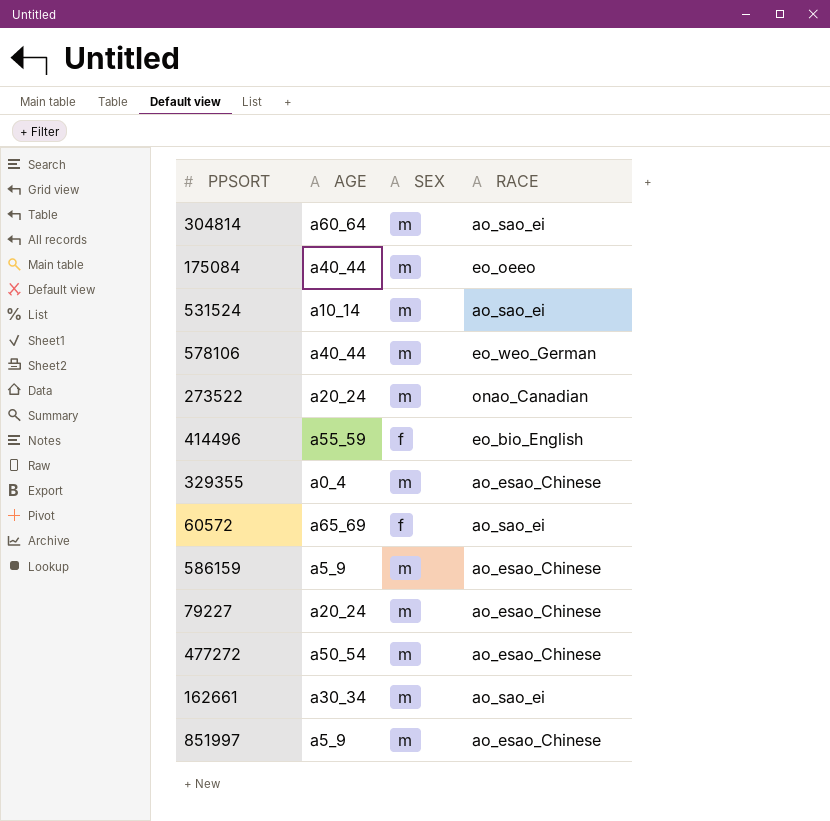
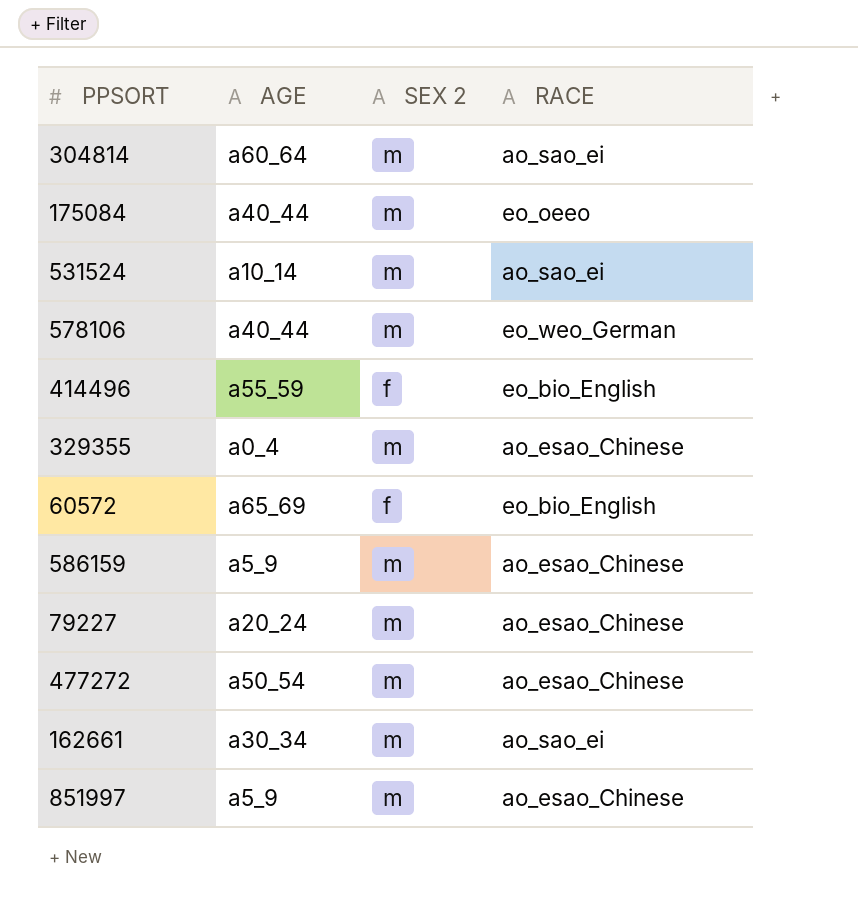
column name: SEX -> SEX 2
row 273522: a20_24 | m | onao_Canadian -> none
60572 | RACE: ao_sao_ei -> eo_bio_English

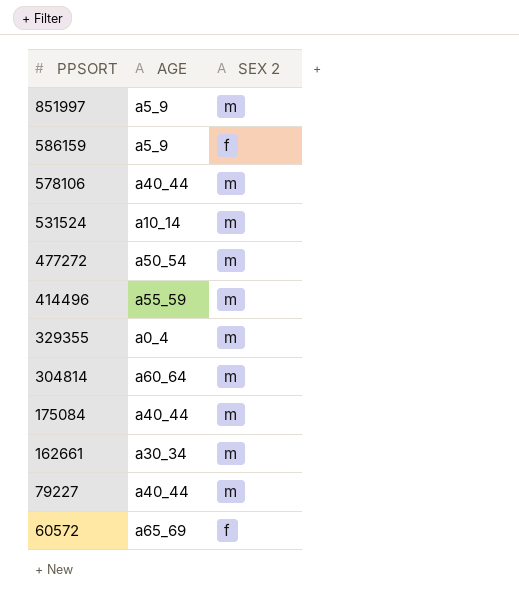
row order: none -> PPSORT descending
column RACE | position: 4 -> none
586159 | SEX 2: m -> f
414496 | SEX 2: f -> m
79227 | AGE: a20_24 -> a40_44

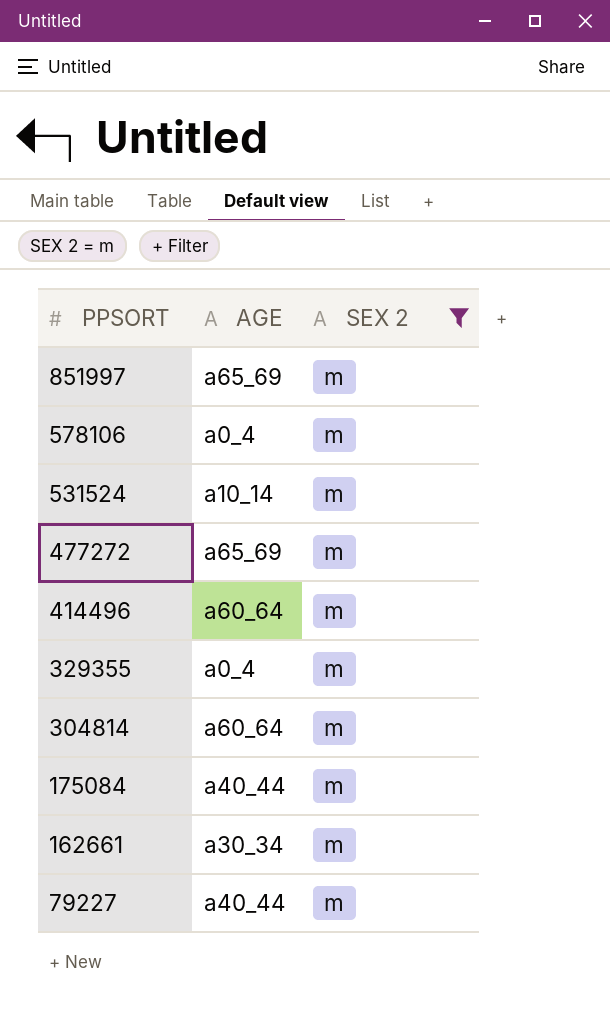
filter: none -> SEX 2 = m
851997 | AGE: a5_9 -> a65_69
578106 | AGE: a40_44 -> a0_4
477272 | AGE: a50_54 -> a65_69
414496 | AGE: a55_59 -> a60_64

